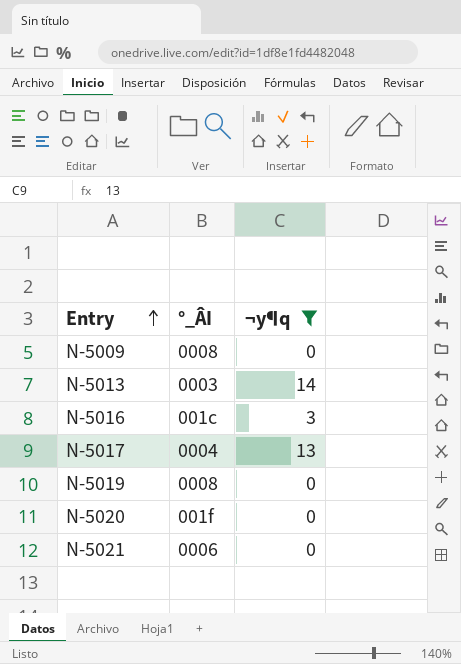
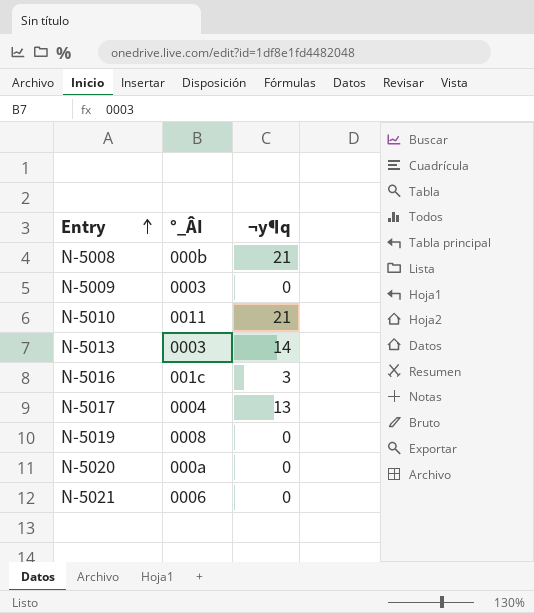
filter: ¬y¶q != 21 -> none
N-5009 | °_ÂI: 0008 -> 0003
N-5020 | °_ÂI: 001f -> 000a

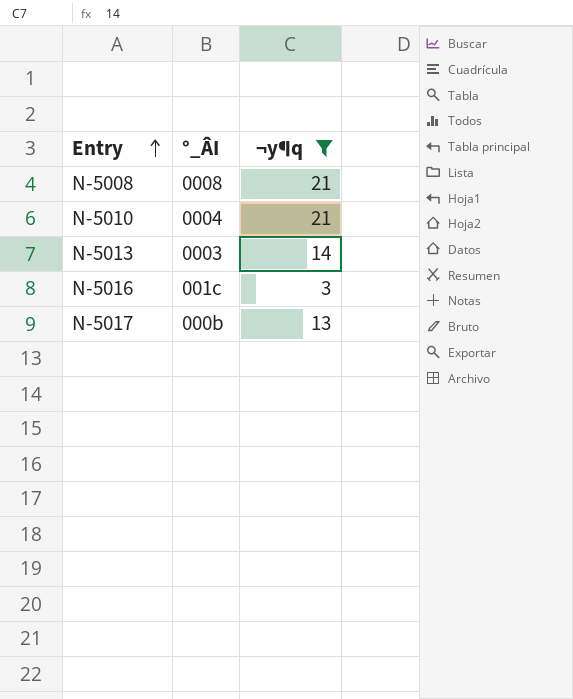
filter: none -> ¬y¶q != 0
N-5008 | °_ÂI: 000b -> 0008
N-5010 | °_ÂI: 0011 -> 0004
N-5017 | °_ÂI: 0004 -> 000b

